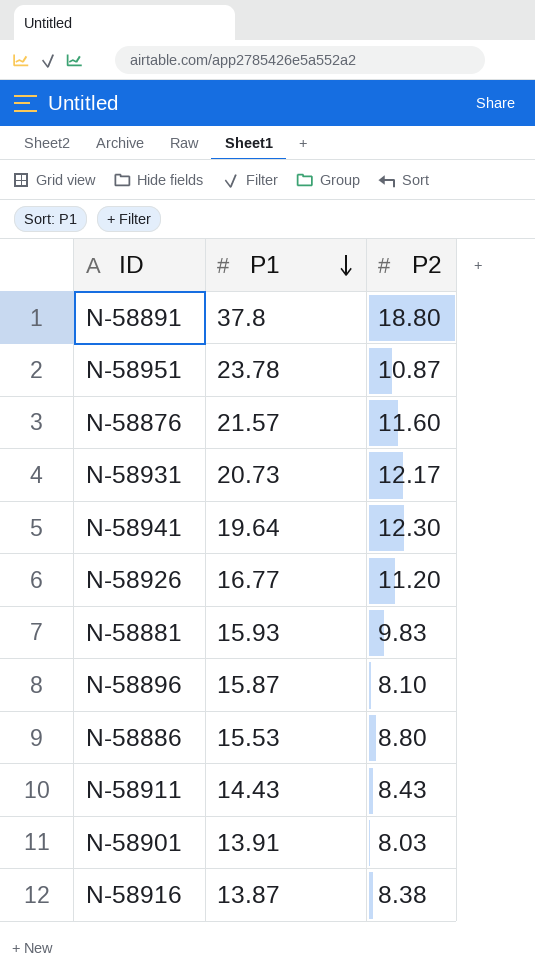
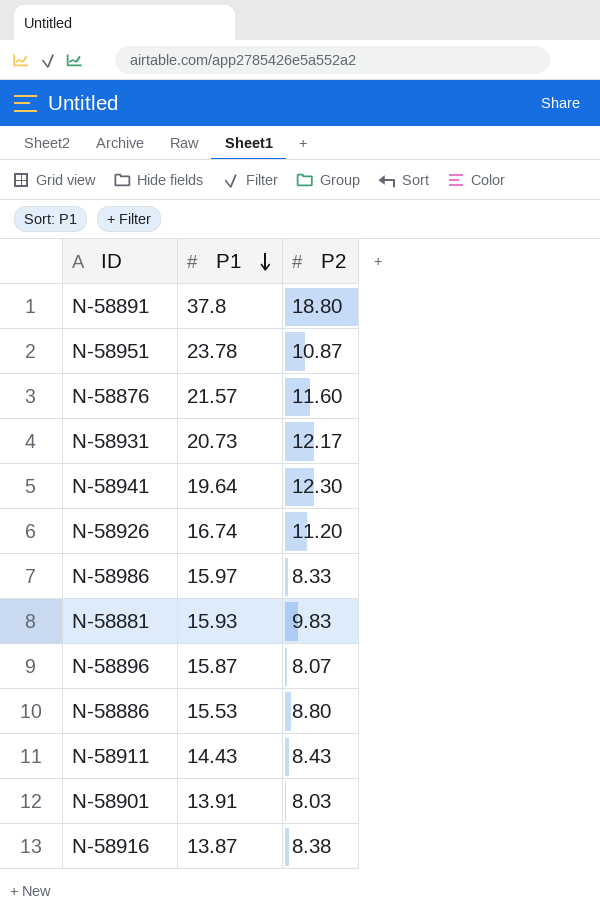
N-58926 | P1: 16.77 -> 16.74
row N-58986: none -> 15.97 | 8.33
N-58896 | P2: 8.10 -> 8.07

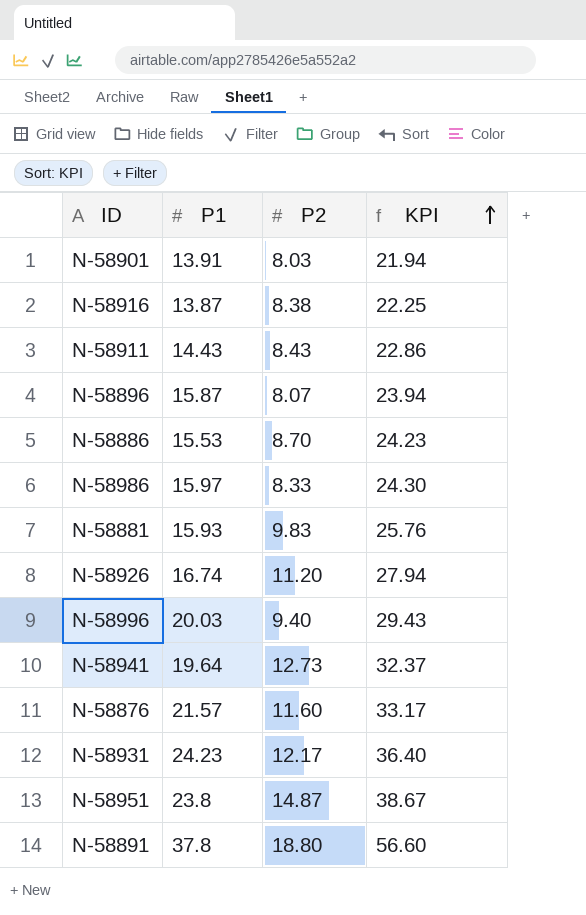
row order: P1 descending -> KPI ascending
column KPI | formula: none -> [P1] + [P2]
N-58886 | P2: 8.80 -> 8.70
row N-58996: none -> 20.03 | 9.40 | 29.43
N-58941 | P2: 12.30 -> 12.73
N-58931 | P1: 20.73 -> 24.23
N-58951 | P1: 23.78 -> 23.8
N-58951 | P2: 10.87 -> 14.87

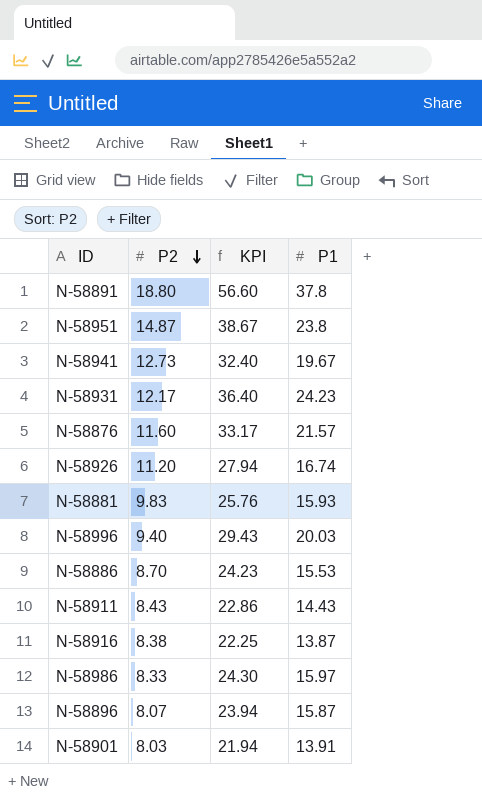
row order: KPI ascending -> P2 descending
column P1 | position: 2 -> 4
N-58941 | KPI: 32.37 -> 32.40
N-58941 | P1: 19.64 -> 19.67

